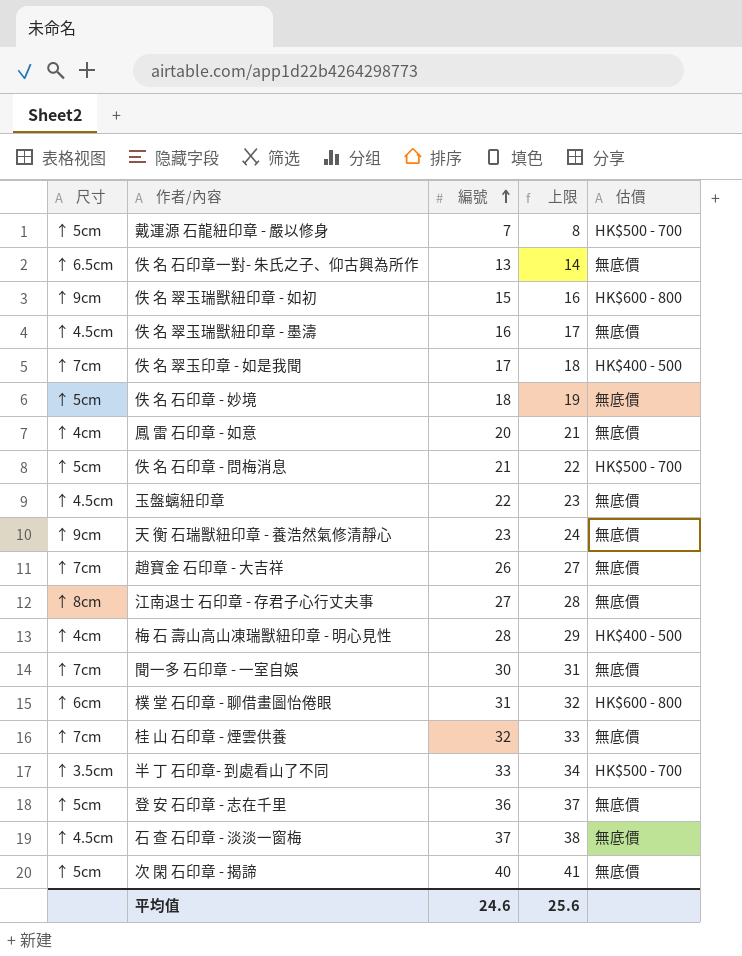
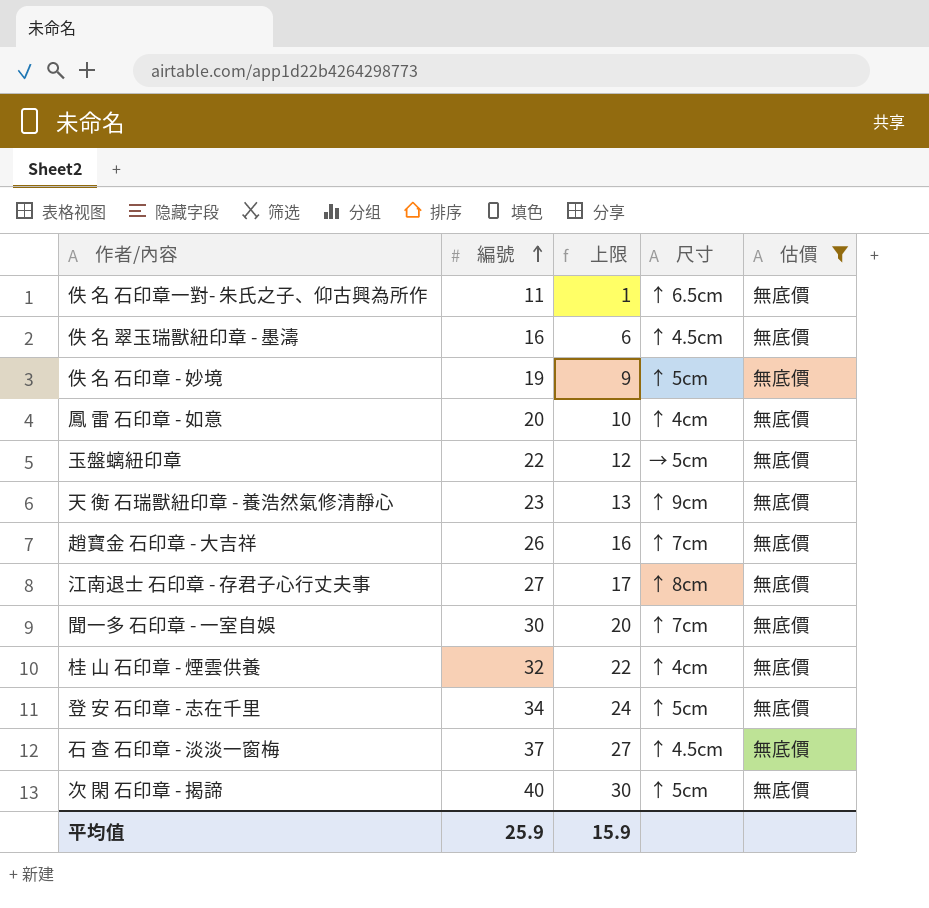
filter: none -> 估價 = 無底價
column 上限 | formula: [編號] + 1 -> [編號] - 10
column 尺寸 | position: 1 -> 4
佚 名 石印章一對- 朱氏之子、仰古興為所作 | 編號: 13 -> 11
佚 名 石印章 - 妙境 | 編號: 18 -> 19
玉盤螭紐印章 | 尺寸: ↑ 4.5cm -> → 5cm
桂 山 石印章 - 煙雲供養 | 尺寸: ↑ 7cm -> ↑ 4cm
登 安 石印章 - 志在千里 | 編號: 36 -> 34
平均值 | 編號: 24.6 -> 25.9
平均值 | 上限: 25.6 -> 15.9

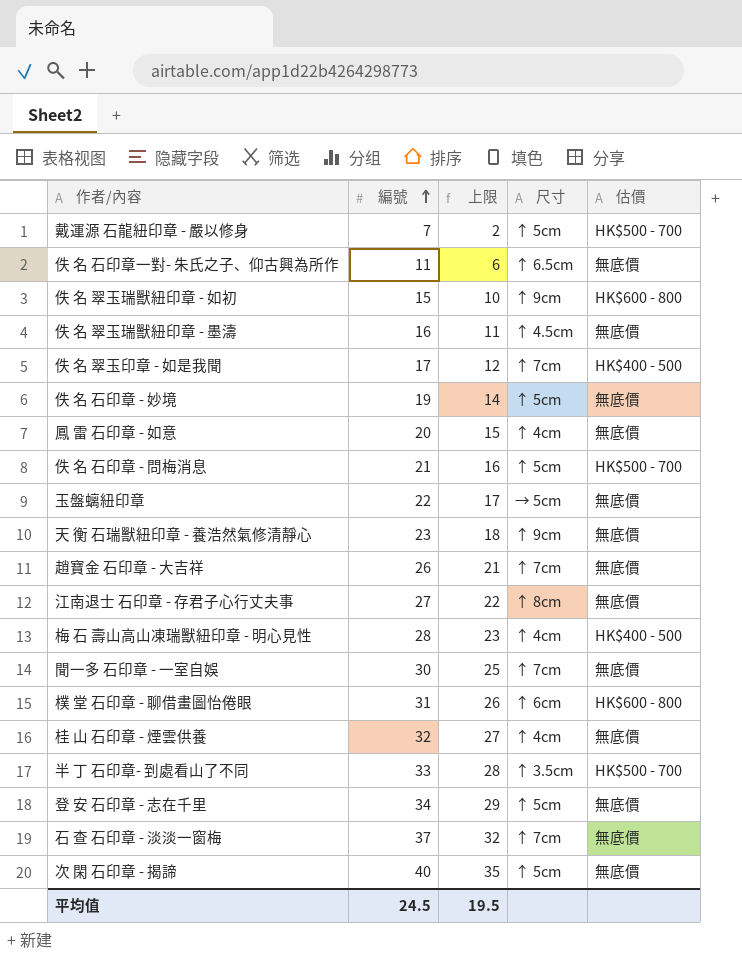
filter: 估價 = 無底價 -> none
column 上限 | formula: [編號] - 10 -> [編號] - 5
石 查 石印章 - 淡淡一窗梅 | 尺寸: ↑ 4.5cm -> ↑ 7cm
平均值 | 編號: 25.9 -> 24.5
平均值 | 上限: 15.9 -> 19.5

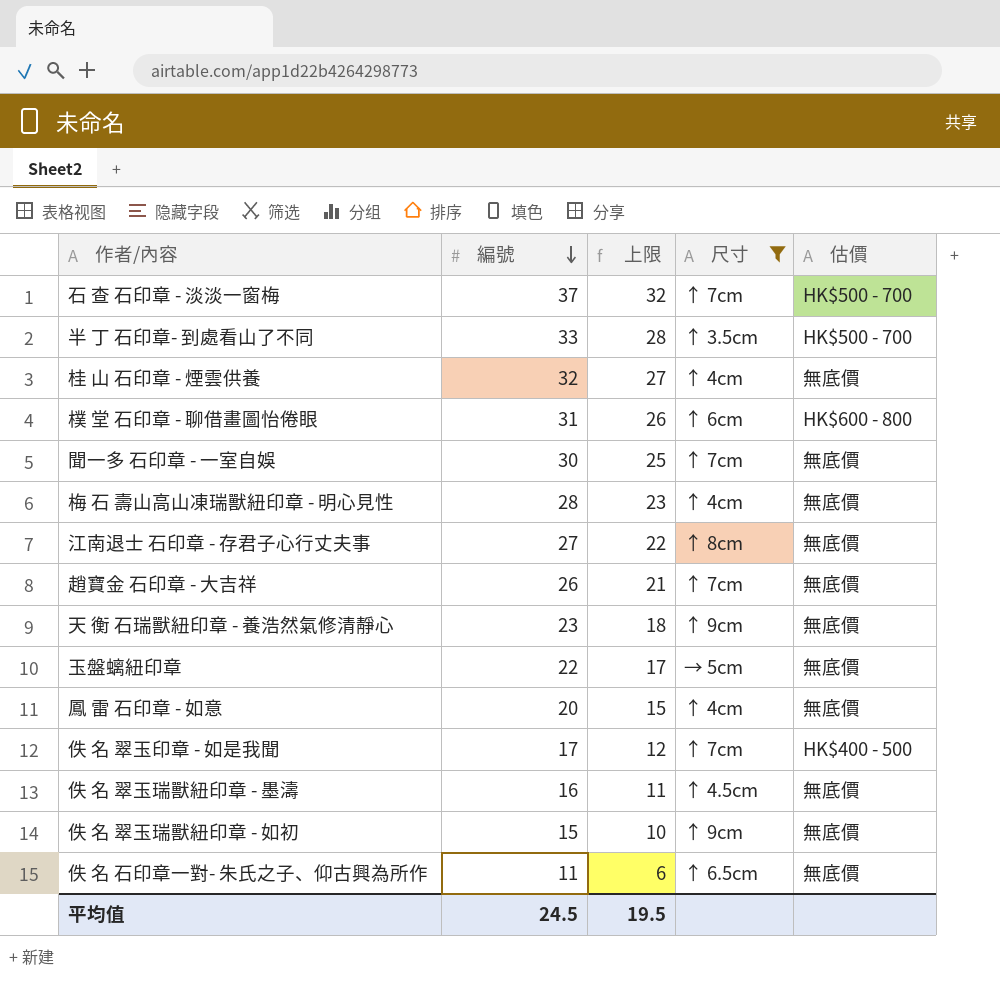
filter: none -> 尺寸 != ↑ 5cm
row order: 編號 ascending -> 編號 descending
石 查 石印章 - 淡淡一窗梅 | 估價: 無底價 -> HK$500 - 700
梅 石 壽山高山凍瑞獸紐印章 - 明心見性 | 估價: HK$400 - 500 -> 無底價
佚 名 翠玉瑞獸紐印章 - 如初 | 估價: HK$600 - 800 -> 無底價

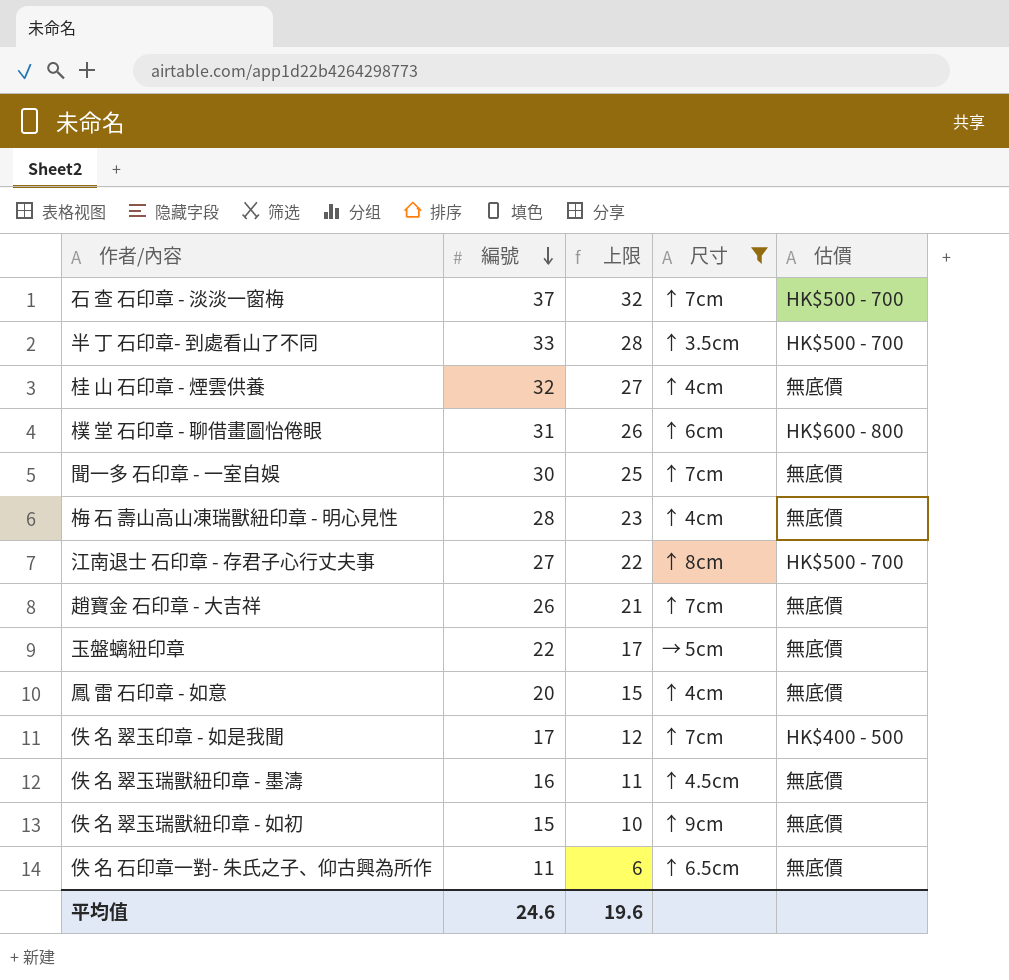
row 天 衡 石瑞獸紐印章 - 養浩然氣修清靜心: 23 | 18 | ↑ 9cm | 無底價 -> none
江南退士 石印章 - 存君子心行丈夫事 | 估價: 無底價 -> HK$500 - 700
平均值 | 編號: 24.5 -> 24.6
平均值 | 上限: 19.5 -> 19.6

